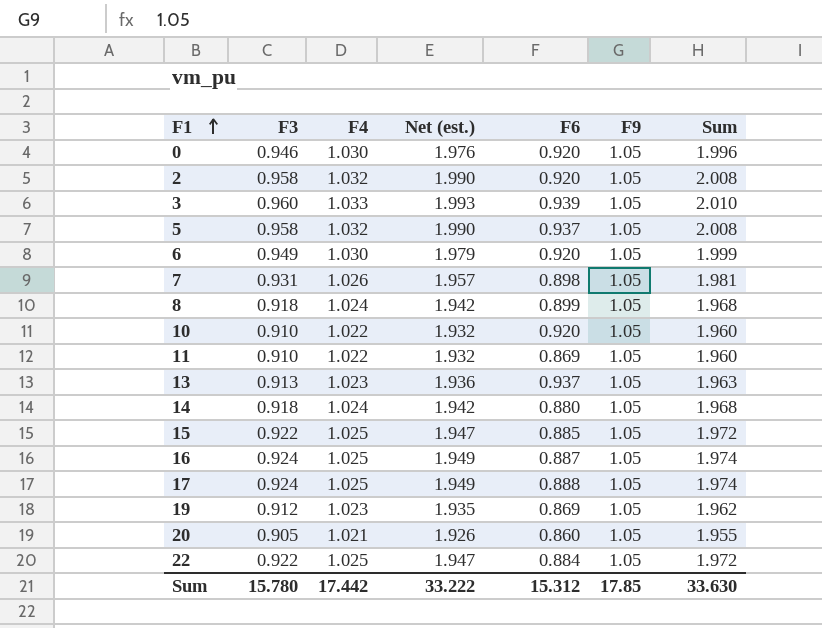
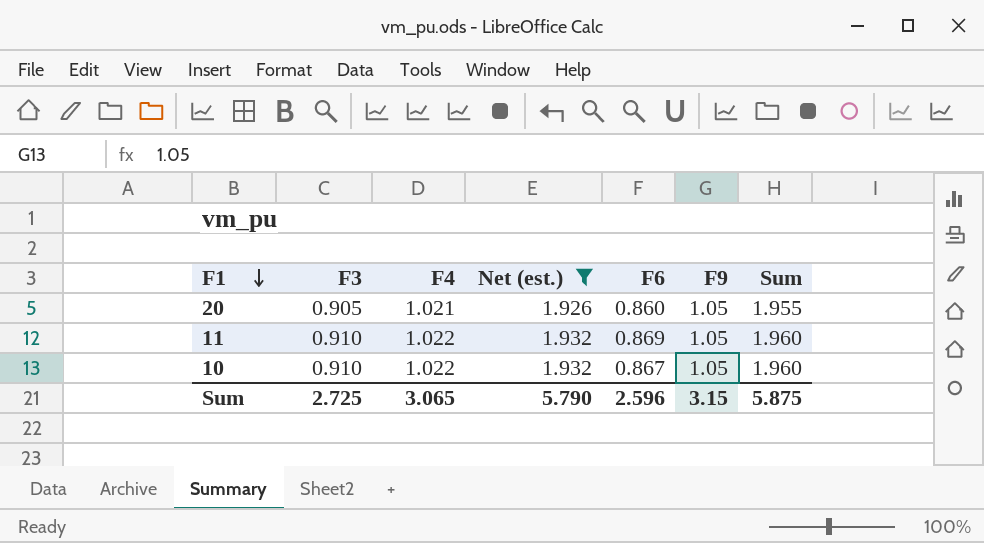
filter: none -> Net (est.) <= 1.932
row order: F1 ascending -> F1 descending
10 | F6: 0.920 -> 0.867
Sum | F3: 15.780 -> 2.725
Sum | F4: 17.442 -> 3.065
Sum | Net (est.): 33.222 -> 5.790
Sum | F6: 15.312 -> 2.596
Sum | F9: 17.85 -> 3.15
Sum | Sum: 33.630 -> 5.875

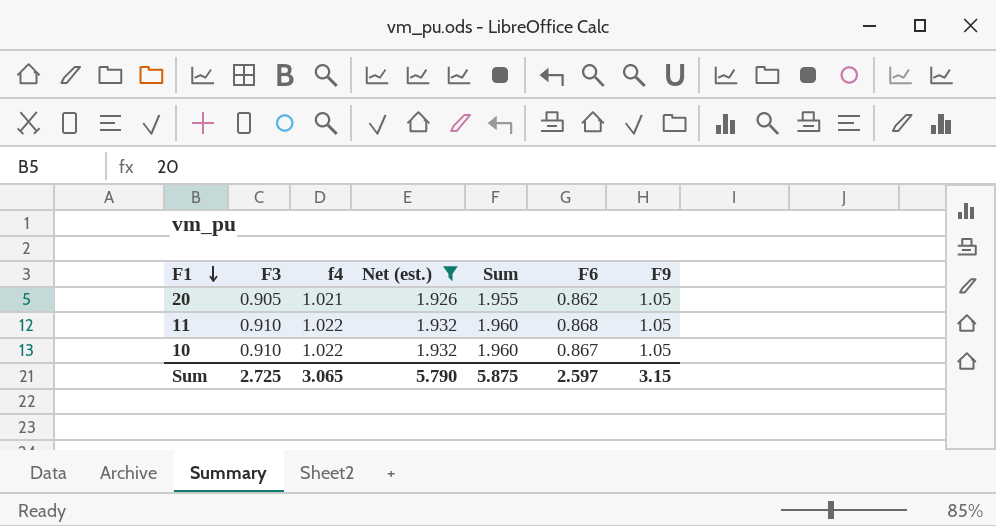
column name: F4 -> f4
column Sum | position: 7 -> 5
20 | F6: 0.860 -> 0.862
11 | F6: 0.869 -> 0.868
Sum | F6: 2.596 -> 2.597

